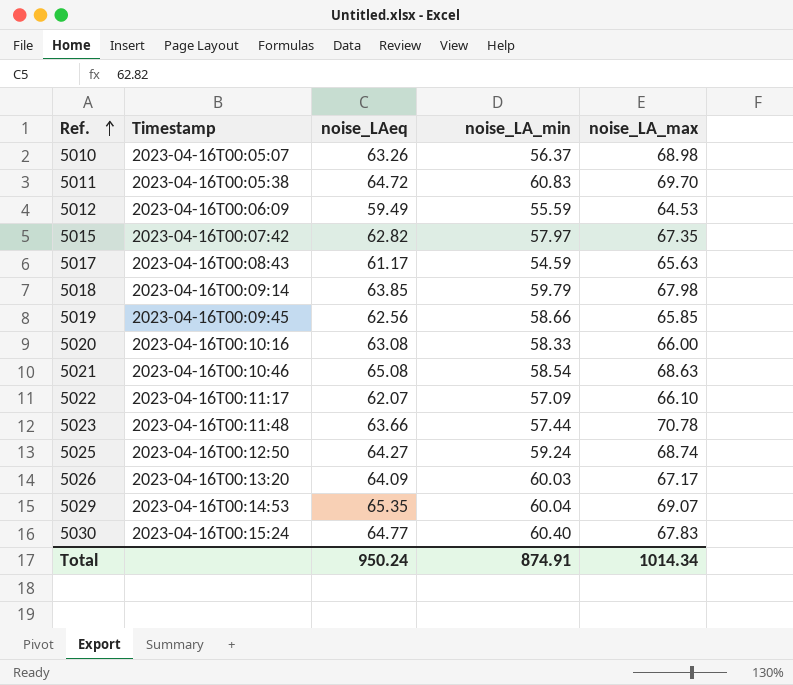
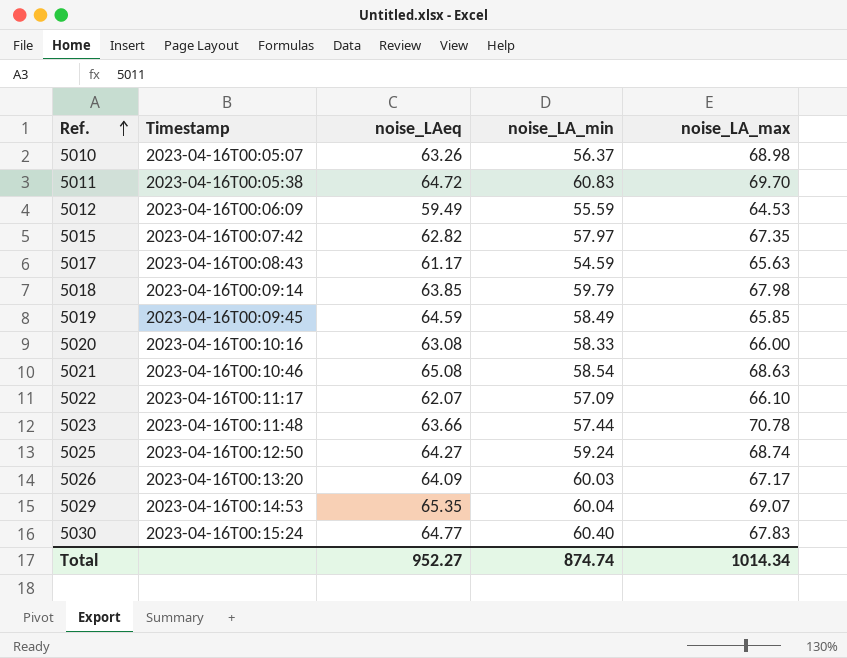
5019 | noise_LAeq: 62.56 -> 64.59
5019 | noise_LA_min: 58.66 -> 58.49
Total | noise_LAeq: 950.24 -> 952.27
Total | noise_LA_min: 874.91 -> 874.74

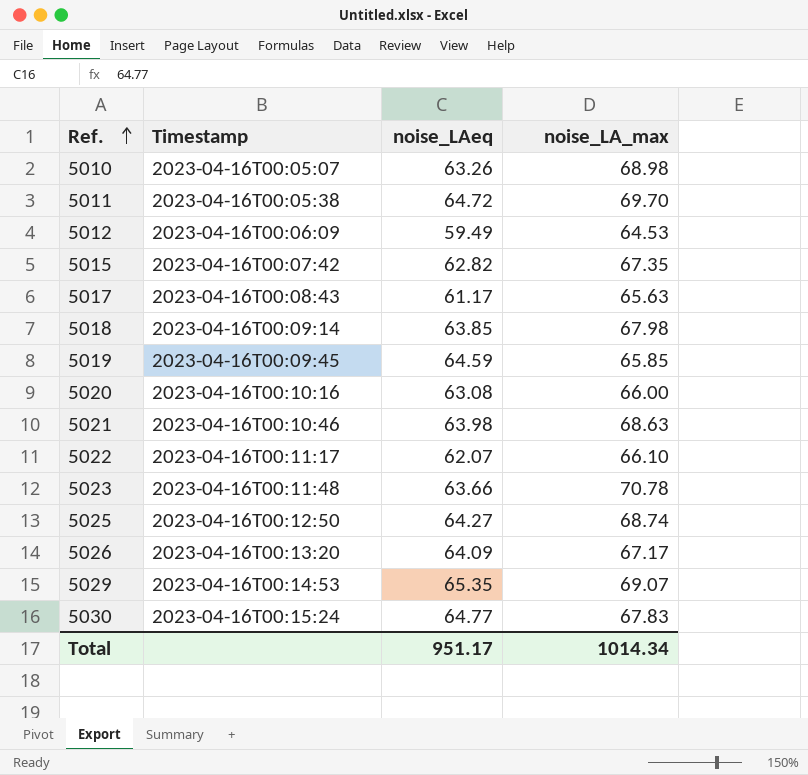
column noise_LA_min | position: 4 -> none
5021 | noise_LAeq: 65.08 -> 63.98
Total | noise_LAeq: 952.27 -> 951.17

